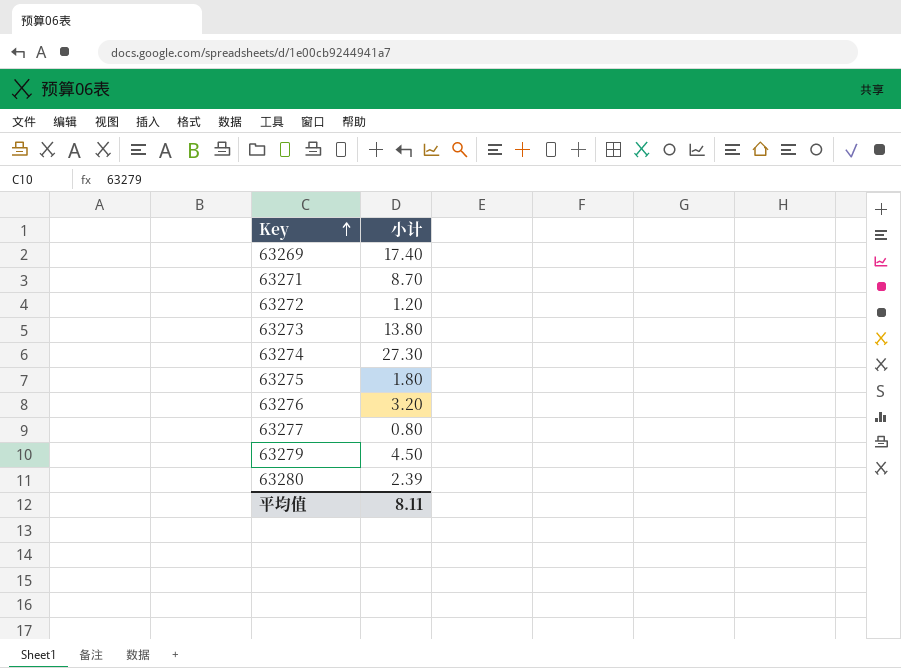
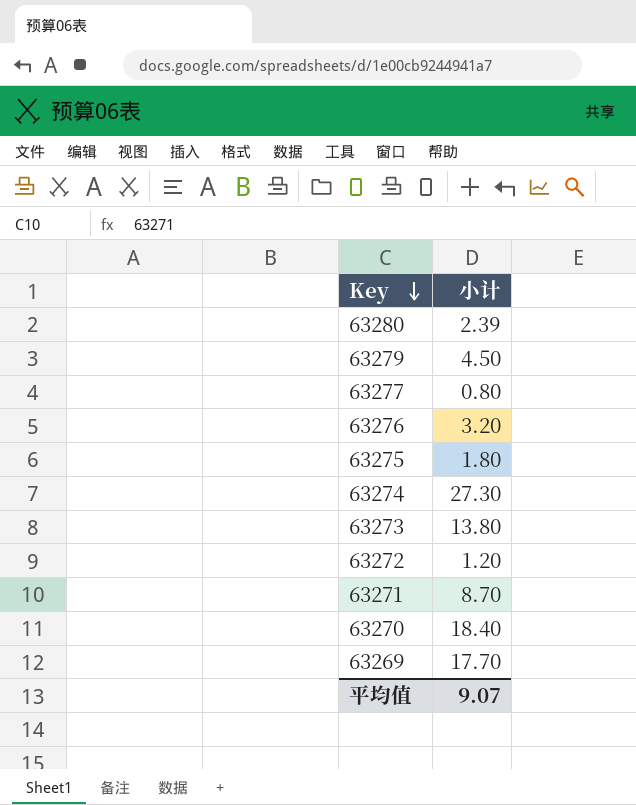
row order: Key ascending -> Key descending
row 63270: none -> 18.40
63269 | 小计: 17.40 -> 17.70
平均值 | 小计: 8.11 -> 9.07

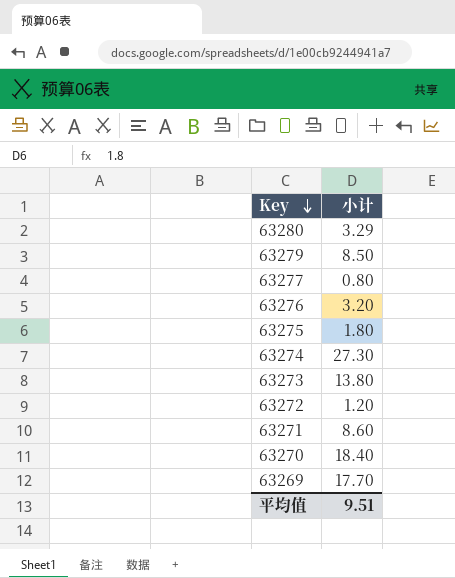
63280 | 小计: 2.39 -> 3.29
63279 | 小计: 4.50 -> 8.50
63271 | 小计: 8.70 -> 8.60
平均值 | 小计: 9.07 -> 9.51

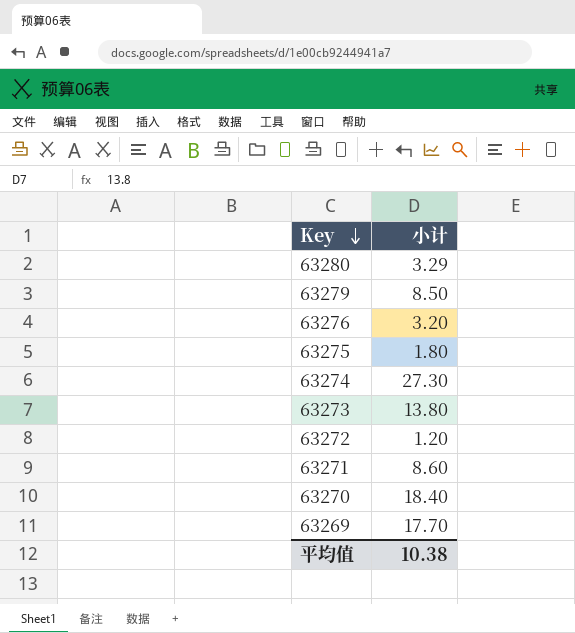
row 63277: 0.80 -> none
平均值 | 小计: 9.51 -> 10.38

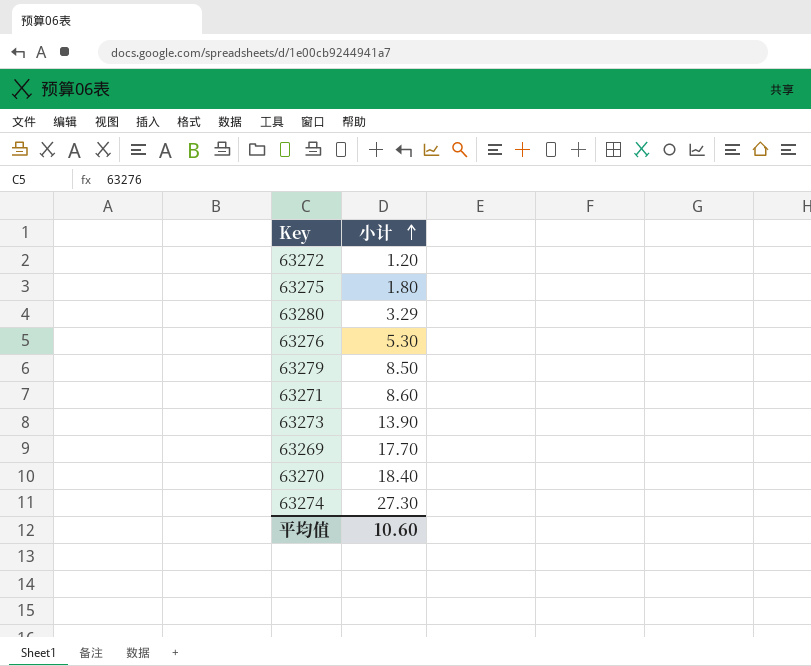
row order: Key descending -> 小计 ascending
63276 | 小计: 3.20 -> 5.30
63273 | 小计: 13.80 -> 13.90
平均值 | 小计: 10.38 -> 10.60

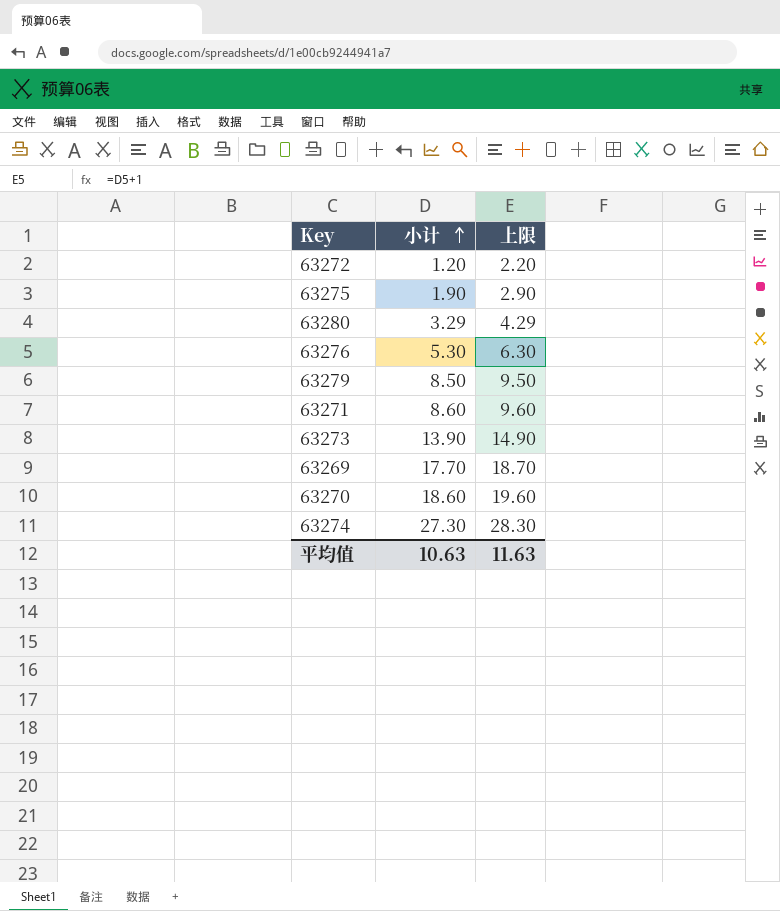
column 上限 | formula: none -> [小计] + 1
63275 | 小计: 1.80 -> 1.90
63270 | 小计: 18.40 -> 18.60
平均值 | 小计: 10.60 -> 10.63

